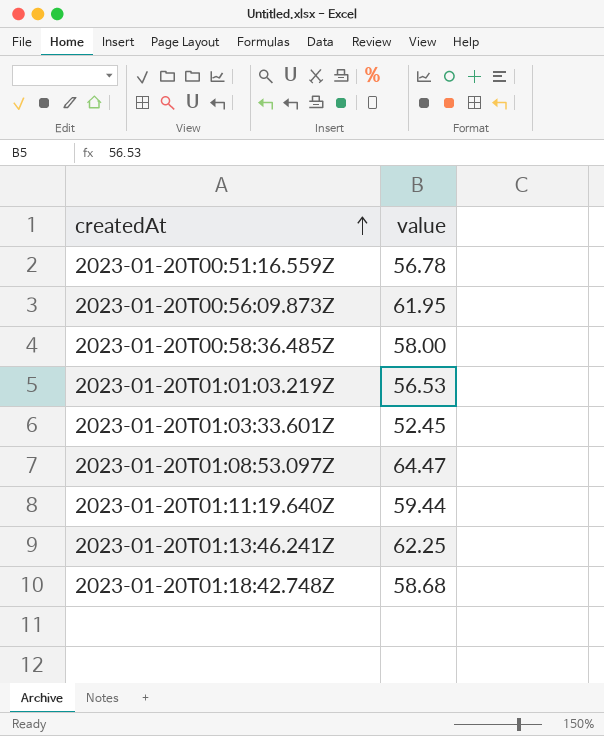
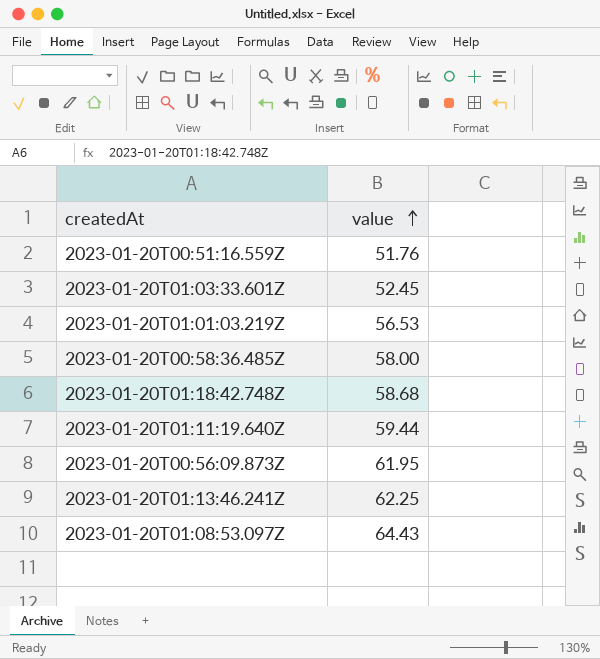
row order: createdAt ascending -> value ascending
2023-01-20T00:51:16.559Z | value: 56.78 -> 51.76
2023-01-20T01:08:53.097Z | value: 64.47 -> 64.43

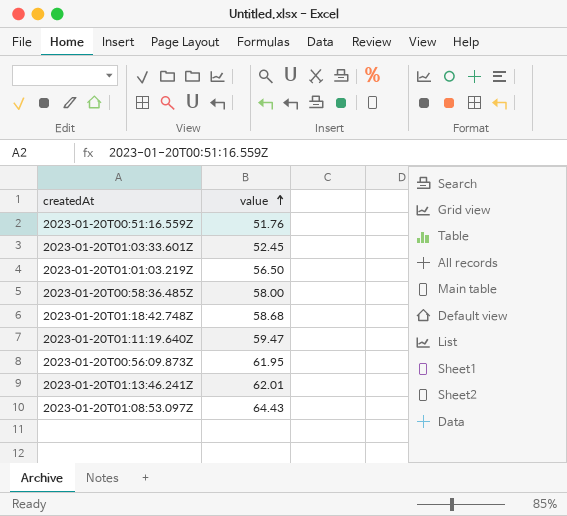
2023-01-20T01:01:03.219Z | value: 56.53 -> 56.50
2023-01-20T01:11:19.640Z | value: 59.44 -> 59.47
2023-01-20T01:13:46.241Z | value: 62.25 -> 62.01

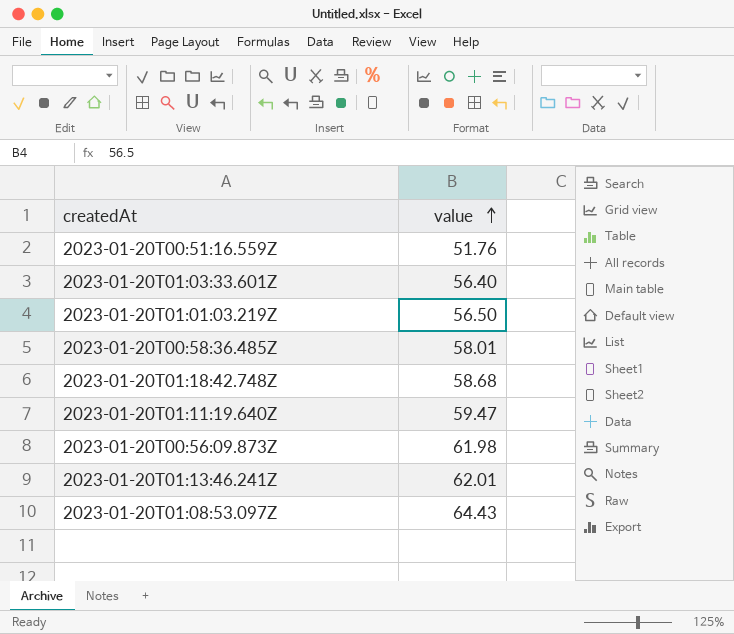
2023-01-20T01:03:33.601Z | value: 52.45 -> 56.40
2023-01-20T00:58:36.485Z | value: 58.00 -> 58.01
2023-01-20T00:56:09.873Z | value: 61.95 -> 61.98

